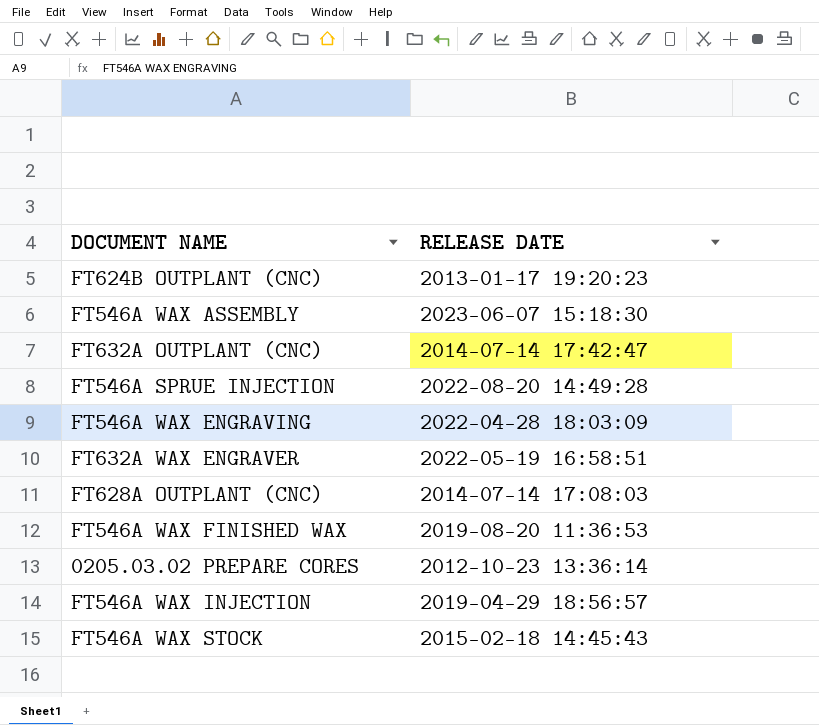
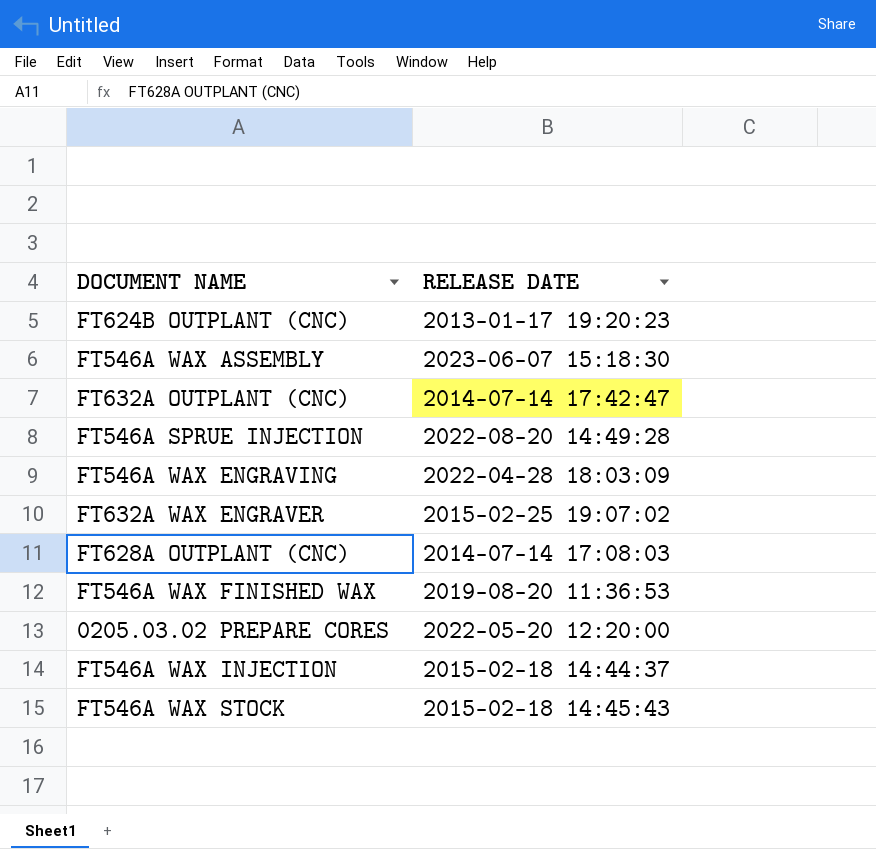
FT632A WAX ENGRAVER | RELEASE DATE: 2022-05-19 16:58:51 -> 2015-02-25 19:07:02
0205.03.02 PREPARE CORES | RELEASE DATE: 2012-10-23 13:36:14 -> 2022-05-20 12:20:00
FT546A WAX INJECTION | RELEASE DATE: 2019-04-29 18:56:57 -> 2015-02-18 14:44:37

